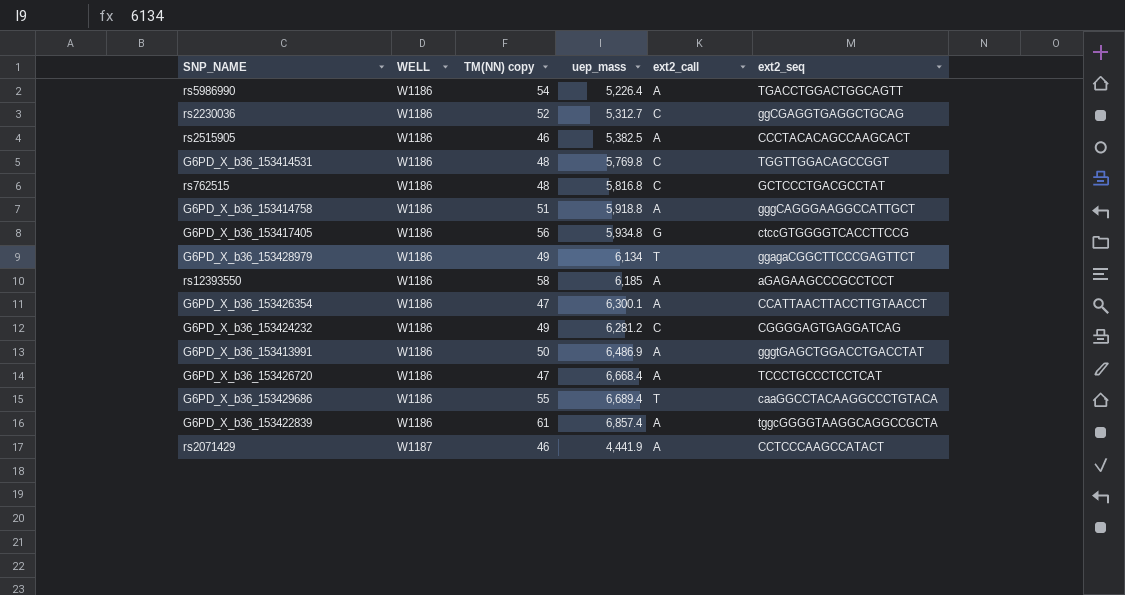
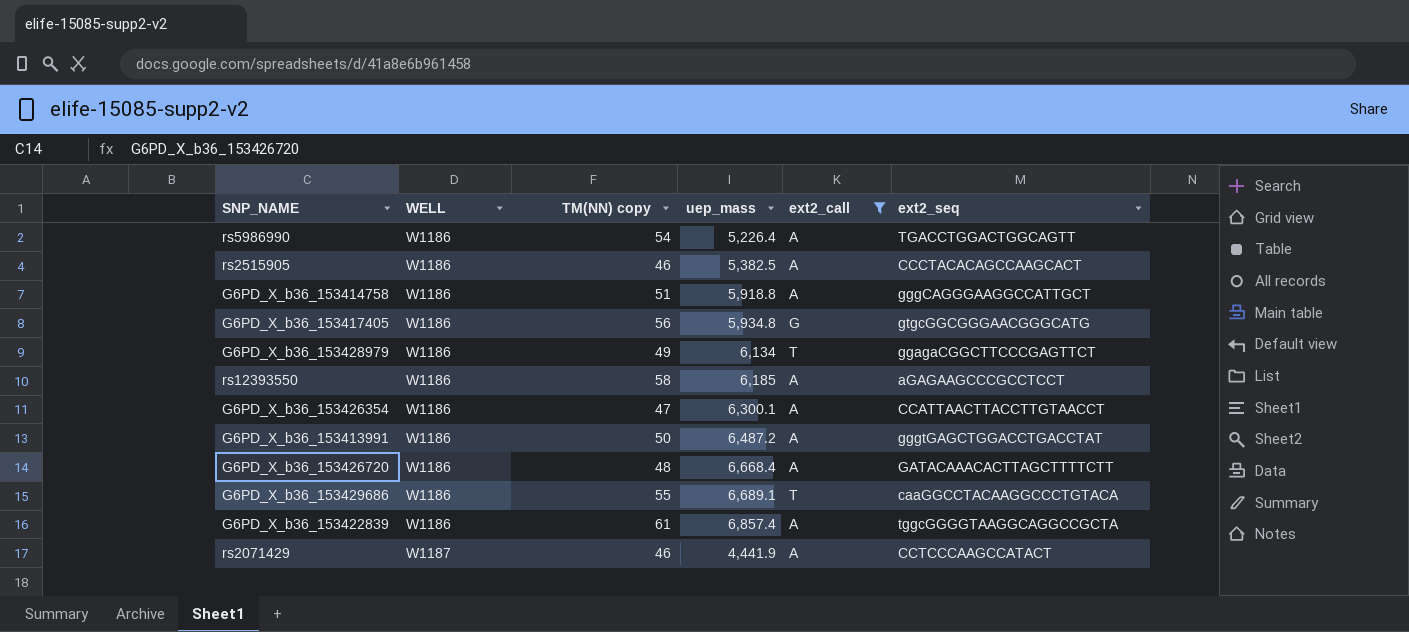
filter: none -> ext2_call != C
G6PD_X_b36_153417405 | ext2_seq: ctccGTGGGGTCACCTTCCG -> gtgcGGCGGGAACGGGCATG
G6PD_X_b36_153413991 | uep_mass: 6,486.9 -> 6,487.2
G6PD_X_b36_153426720 | TM(NN) copy: 47 -> 48
G6PD_X_b36_153426720 | ext2_seq: TCCCTGCCCTCCTCAT -> GATACAAACACTTAGCTTTTCTT
G6PD_X_b36_153429686 | uep_mass: 6,689.4 -> 6,689.1

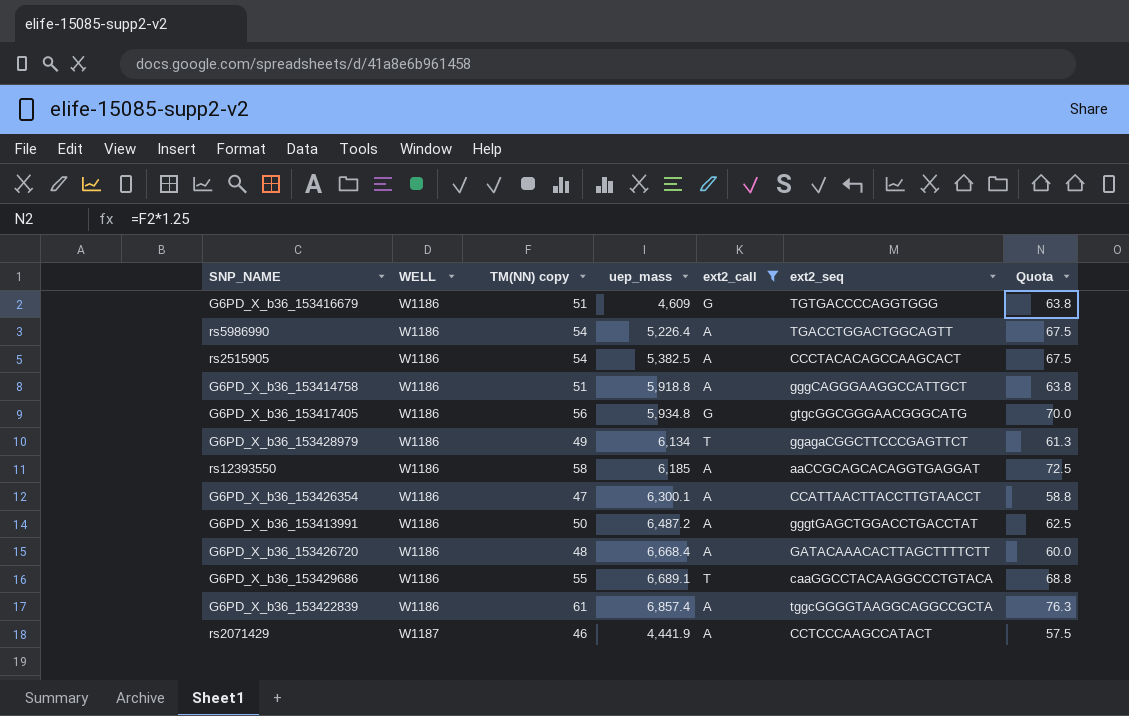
column Quota | formula: none -> [TM(NN) copy] * 1.25
row G6PD_X_b36_153416679: none -> W1186 | 51 | 4,609 | G | TGTGACCCCAGGTGGG | 63.8
rs2515905 | TM(NN) copy: 46 -> 54
rs12393550 | ext2_seq: aGAGAAGCCCGCCTCCT -> aaCCGCAGCACAGGTGAGGAT

